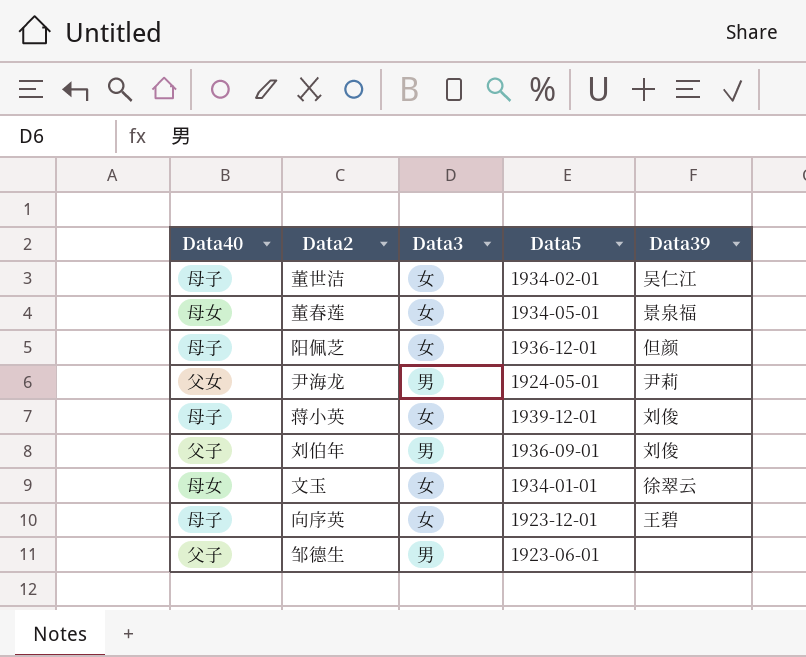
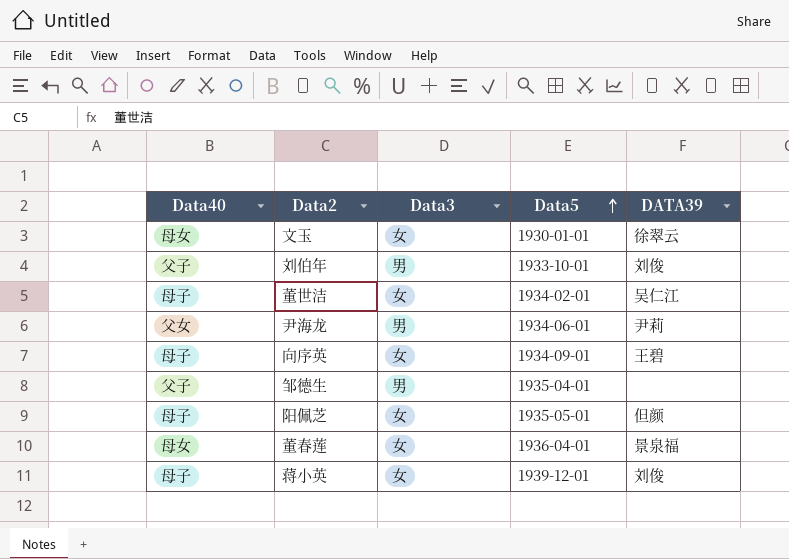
row order: none -> Data5 ascending
column name: Data39 -> DATA39
文玉 | Data5: 1934-01-01 -> 1930-01-01
刘伯年 | Data5: 1936-09-01 -> 1933-10-01
尹海龙 | Data5: 1924-05-01 -> 1934-06-01
向序英 | Data5: 1923-12-01 -> 1934-09-01
邹德生 | Data5: 1923-06-01 -> 1935-04-01
阳佩芝 | Data5: 1936-12-01 -> 1935-05-01
董春莲 | Data5: 1934-05-01 -> 1936-04-01

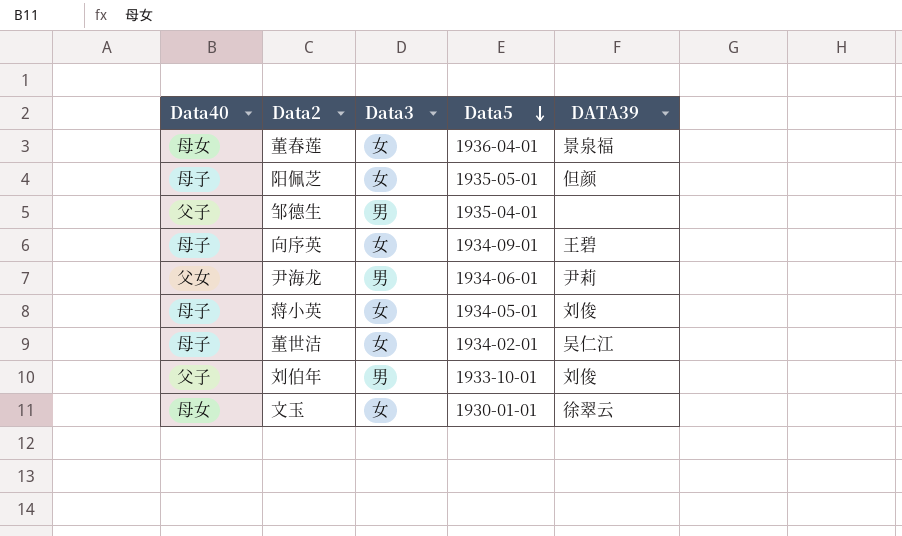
row order: Data5 ascending -> Data5 descending
蒋小英 | Data5: 1939-12-01 -> 1934-05-01

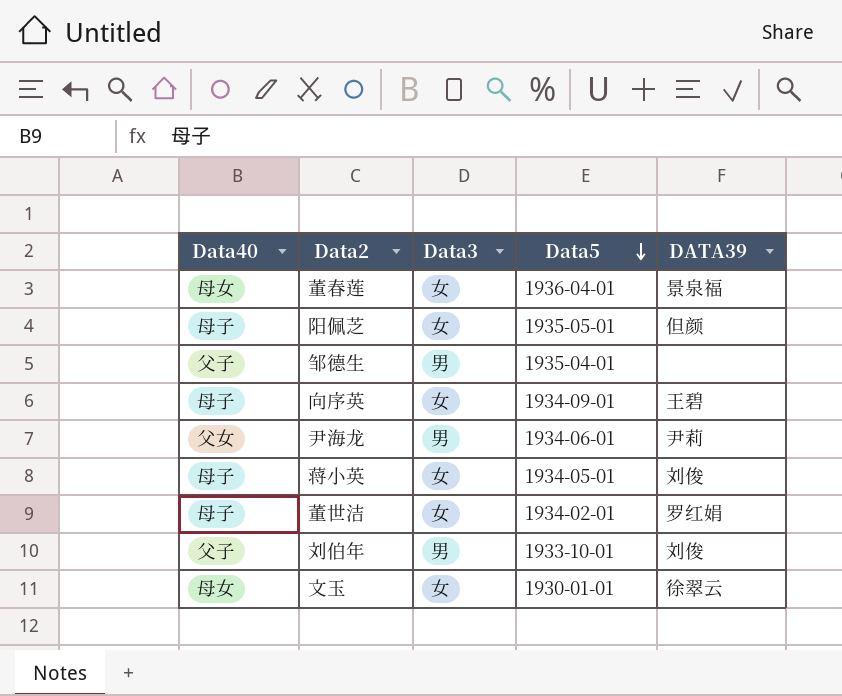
董世洁 | DATA39: 吴仁江 -> 罗红娟

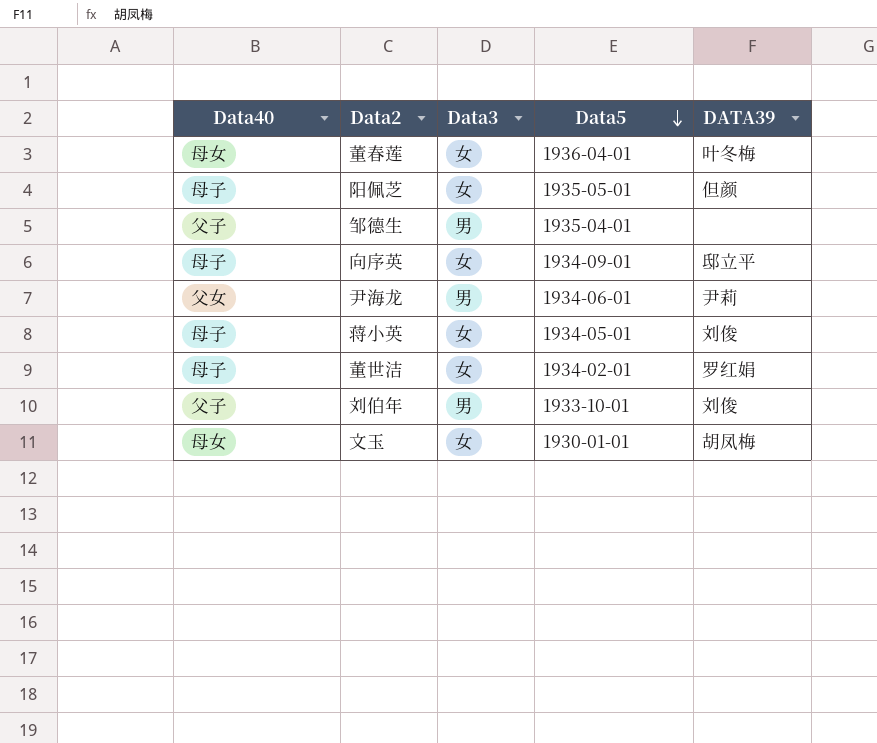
董春莲 | DATA39: 景泉福 -> 叶冬梅
向序英 | DATA39: 王碧 -> 邸立平
文玉 | DATA39: 徐翠云 -> 胡凤梅

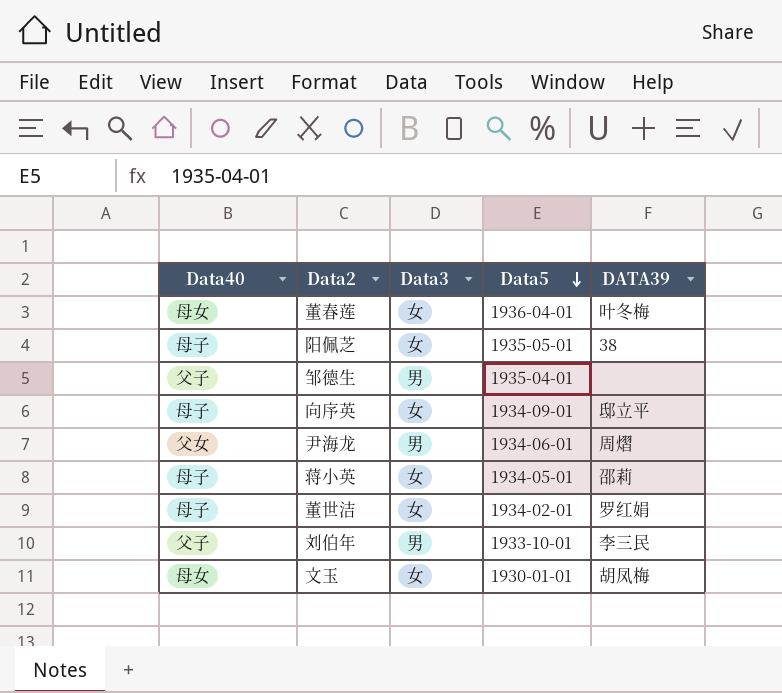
阳佩芝 | DATA39: 但颜 -> 38
尹海龙 | DATA39: 尹莉 -> 周熠
蒋小英 | DATA39: 刘俊 -> 邵莉
刘伯年 | DATA39: 刘俊 -> 李三民

